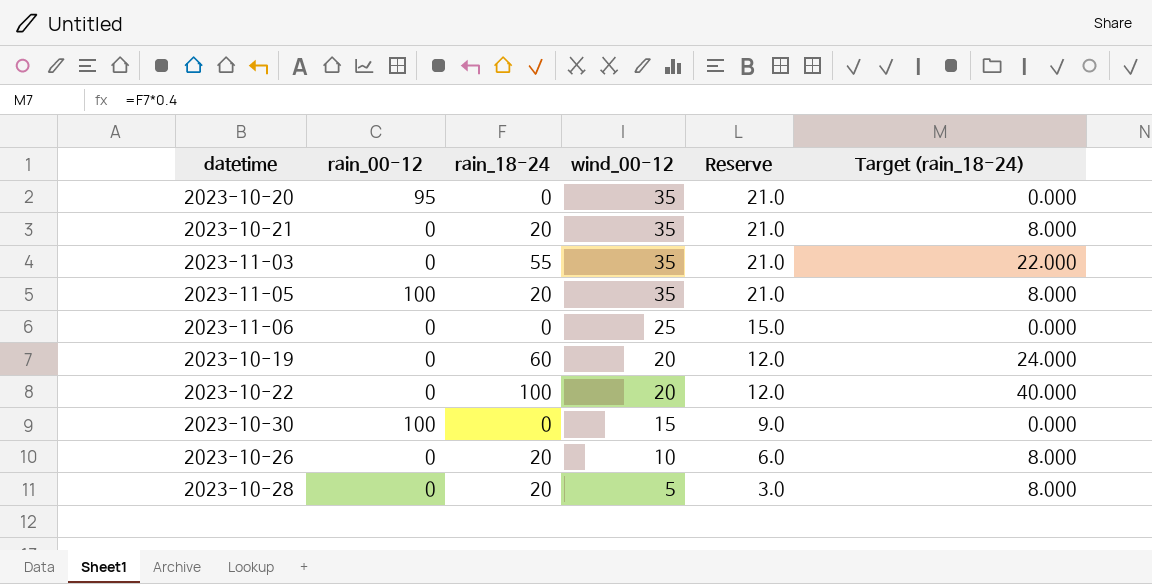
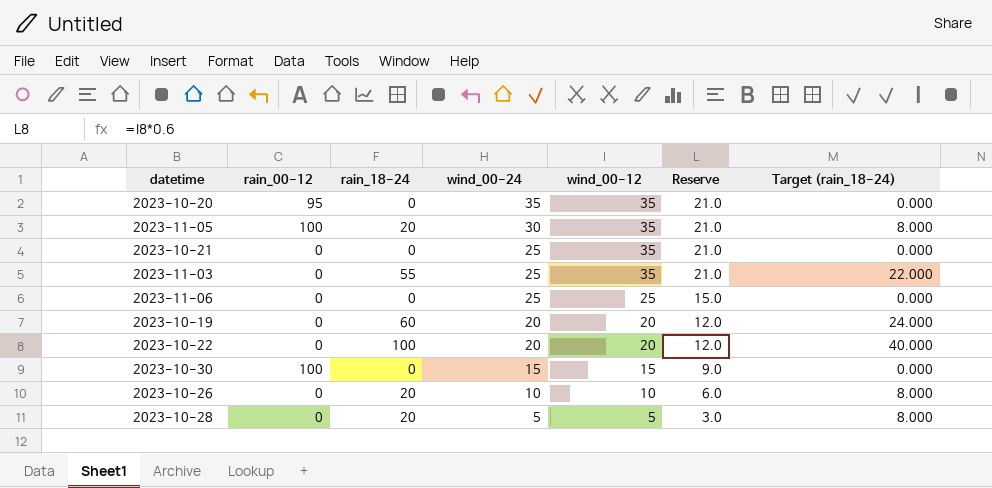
row order: wind_00-12 descending -> wind_00-24 descending
column wind_00-24 | position: none -> 4
2023-10-21 | rain_18-24: 20 -> 0
2023-10-21 | Target (rain_18-24): 8.000 -> 0.000

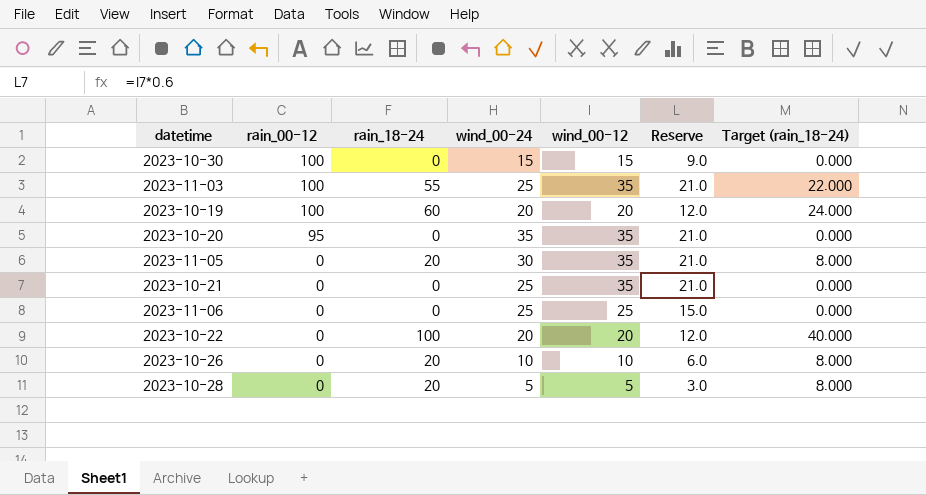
row order: wind_00-24 descending -> rain_00-12 descending
2023-11-03 | rain_00-12: 0 -> 100
2023-10-19 | rain_00-12: 0 -> 100
2023-11-05 | rain_00-12: 100 -> 0

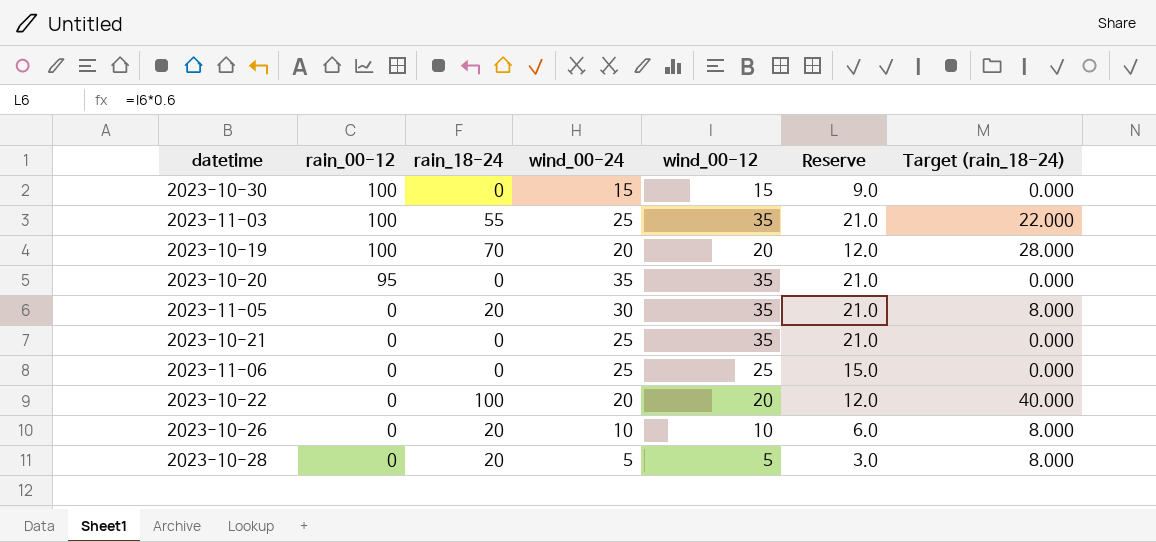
2023-10-19 | rain_18-24: 60 -> 70
2023-10-19 | Target (rain_18-24): 24.000 -> 28.000

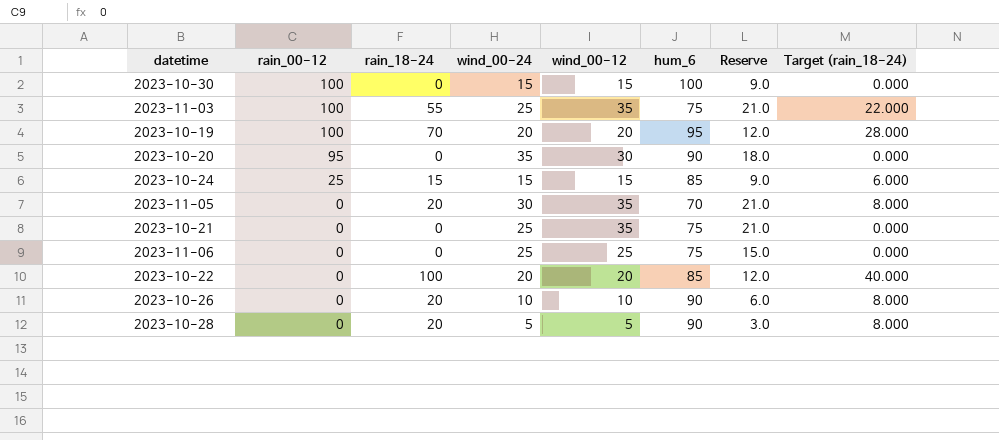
column hum_6 | position: none -> 6
2023-10-20 | wind_00-12: 35 -> 30
2023-10-20 | Reserve: 21.0 -> 18.0
row 2023-10-24: none -> 25 | 15 | 15 | 15 | 85 | 9.0 | 6.000

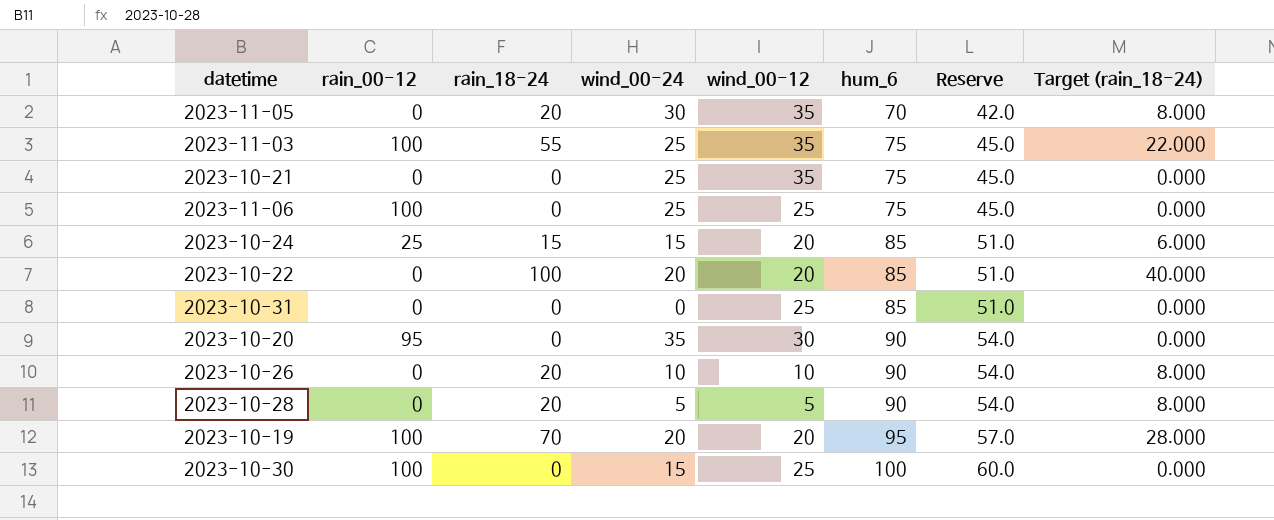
row order: rain_00-12 descending -> hum_6 ascending
column Reserve | formula: [wind_00-12] * 0.6 -> [hum_6] * 0.6
2023-11-06 | rain_00-12: 0 -> 100
2023-10-24 | wind_00-12: 15 -> 20
row 2023-10-31: none -> 0 | 0 | 0 | 25 | 85 | 51.0 | 0.000
2023-10-30 | wind_00-12: 15 -> 25

